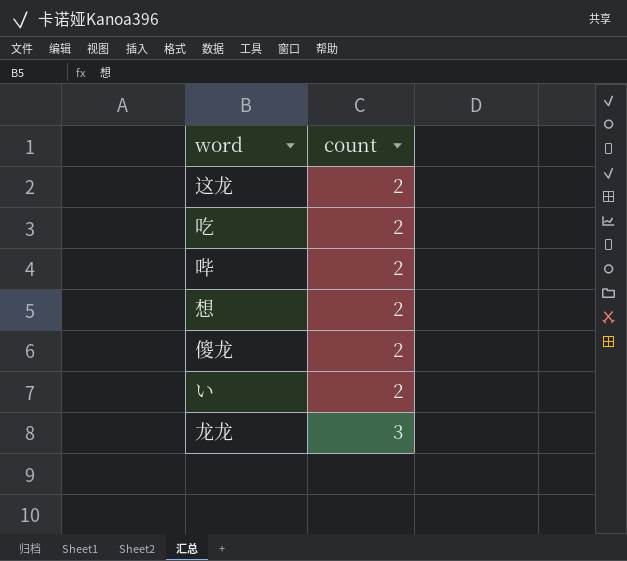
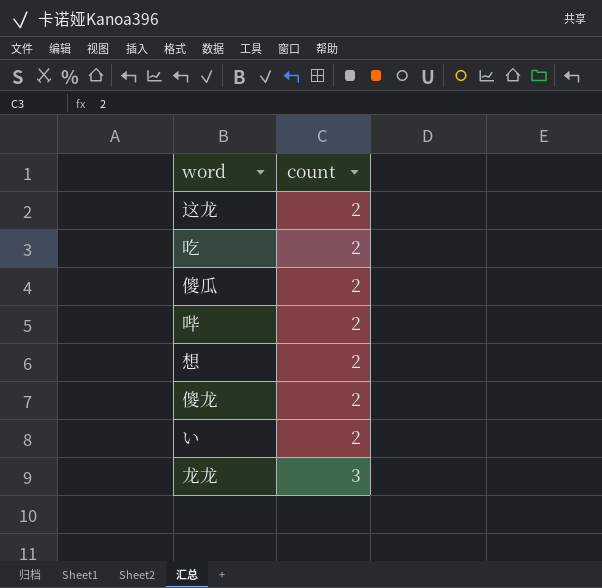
row 傻瓜: none -> 2

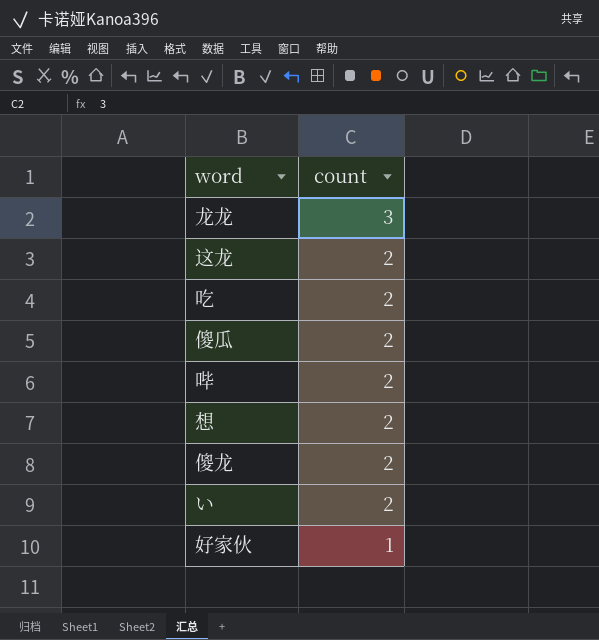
row order: count ascending -> count descending
row 好家伙: none -> 1

